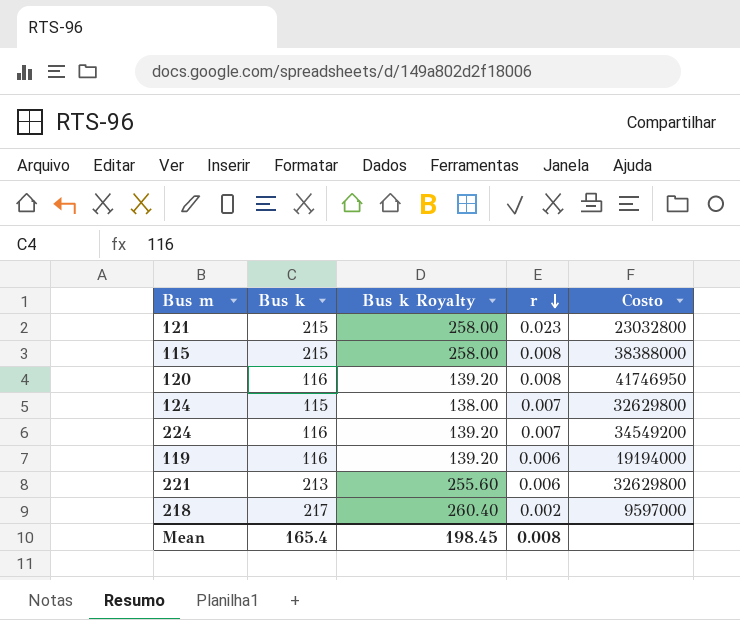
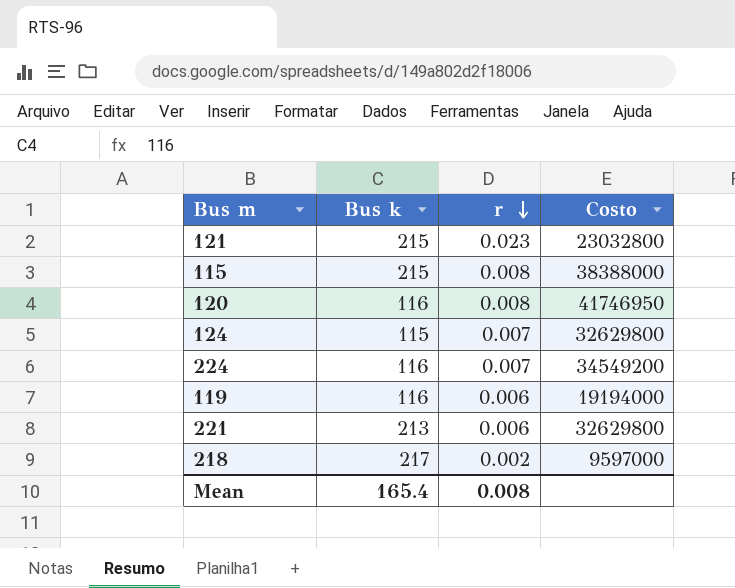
column Bus k Royalty | formula: [Bus k] * 1.2 -> none

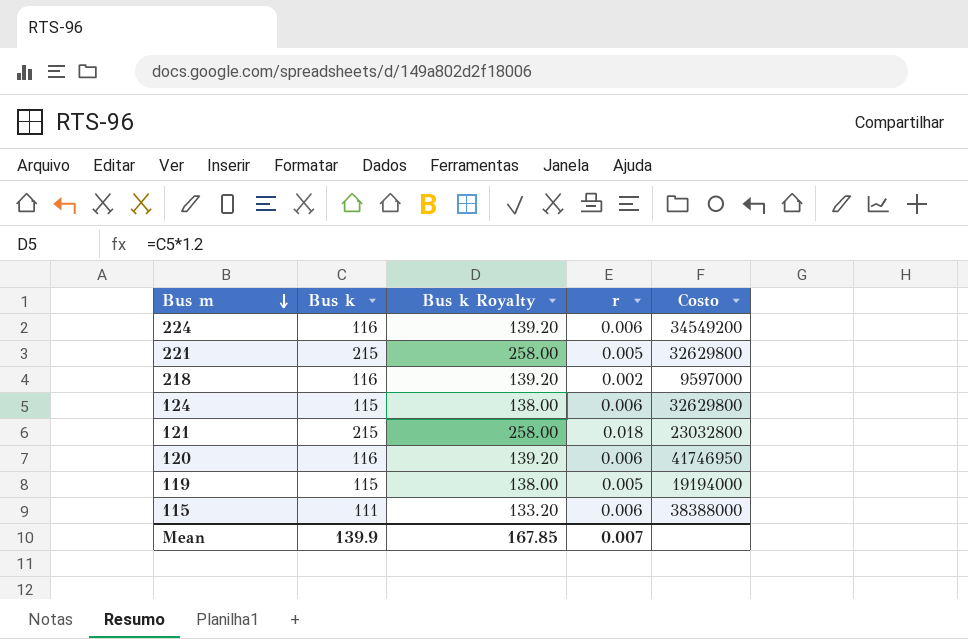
row order: r descending -> Bus m descending
column Bus k Royalty | formula: none -> [Bus k] * 1.2
224 | r: 0.007 -> 0.006
221 | Bus k: 213 -> 215
221 | r: 0.006 -> 0.005
218 | Bus k: 217 -> 116
124 | r: 0.007 -> 0.006
121 | r: 0.023 -> 0.018
120 | r: 0.008 -> 0.006
119 | Bus k: 116 -> 115
119 | r: 0.006 -> 0.005
115 | Bus k: 215 -> 111
115 | r: 0.008 -> 0.006
Mean | Bus k: 165.4 -> 139.9
Mean | r: 0.008 -> 0.007

